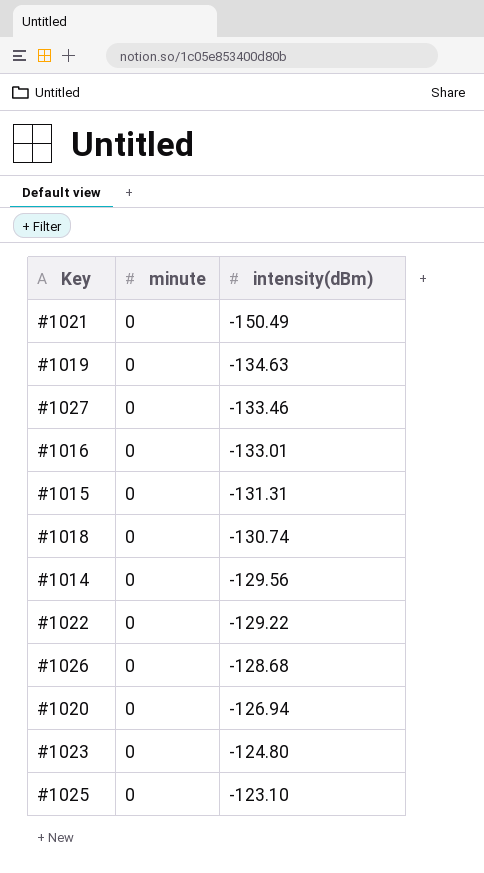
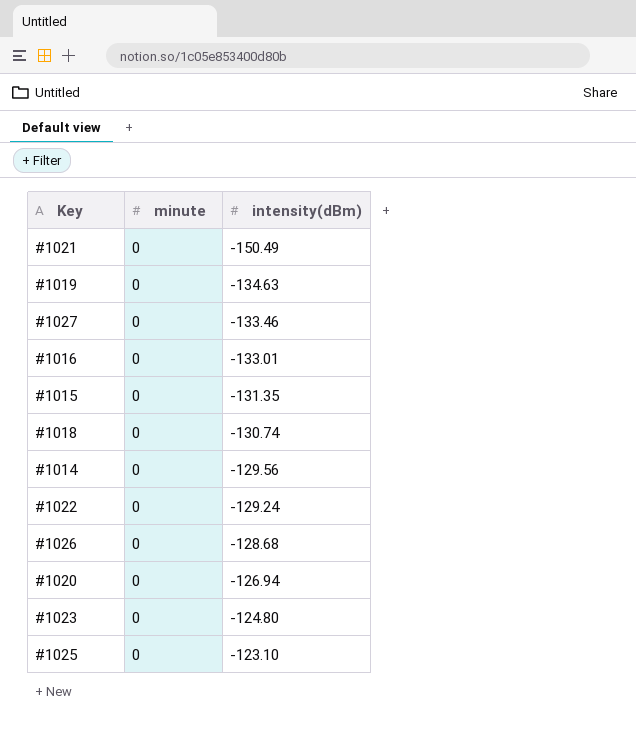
#1015 | intensity(dBm): -131.31 -> -131.35
#1022 | intensity(dBm): -129.22 -> -129.24

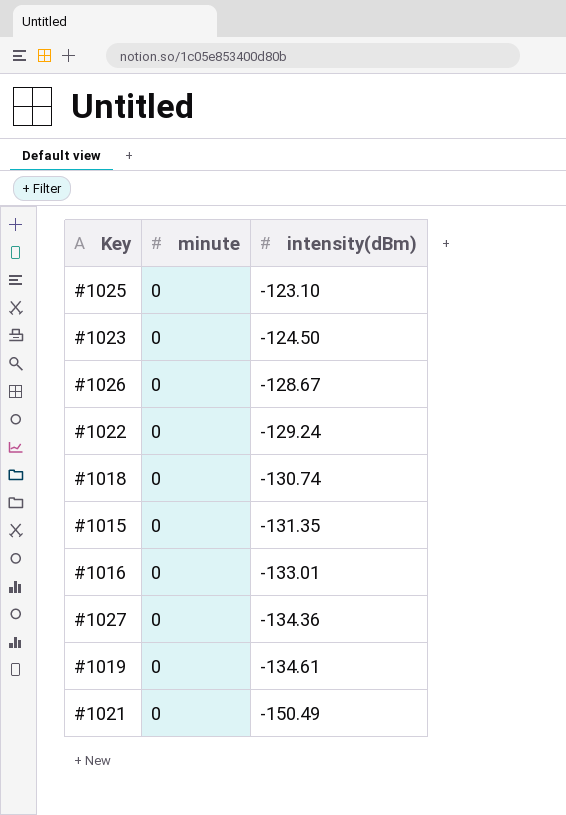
row order: intensity(dBm) ascending -> intensity(dBm) descending
row #1014: 0 | -129.56 -> none
row #1020: 0 | -126.94 -> none
#1023 | intensity(dBm): -124.80 -> -124.50
#1026 | intensity(dBm): -128.68 -> -128.67
#1027 | intensity(dBm): -133.46 -> -134.36
#1019 | intensity(dBm): -134.63 -> -134.61

